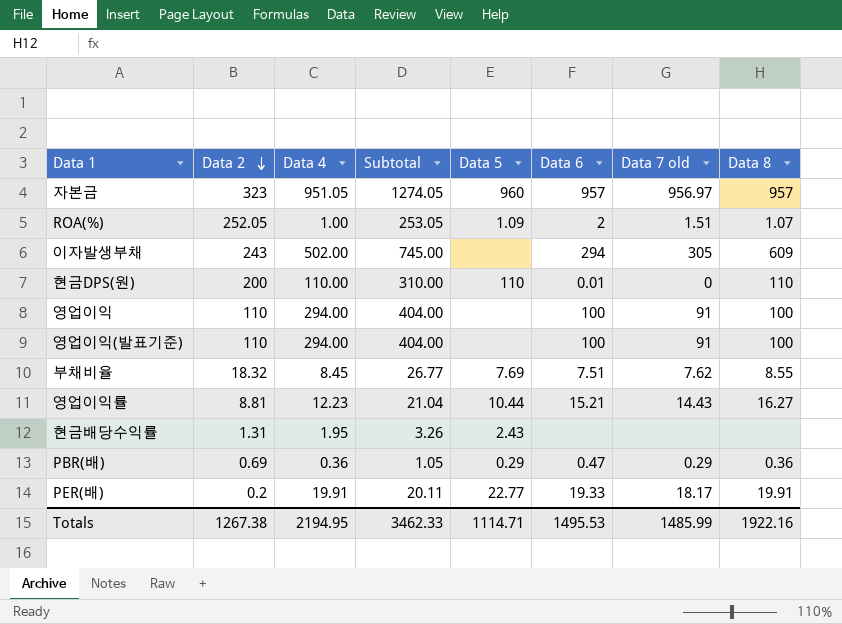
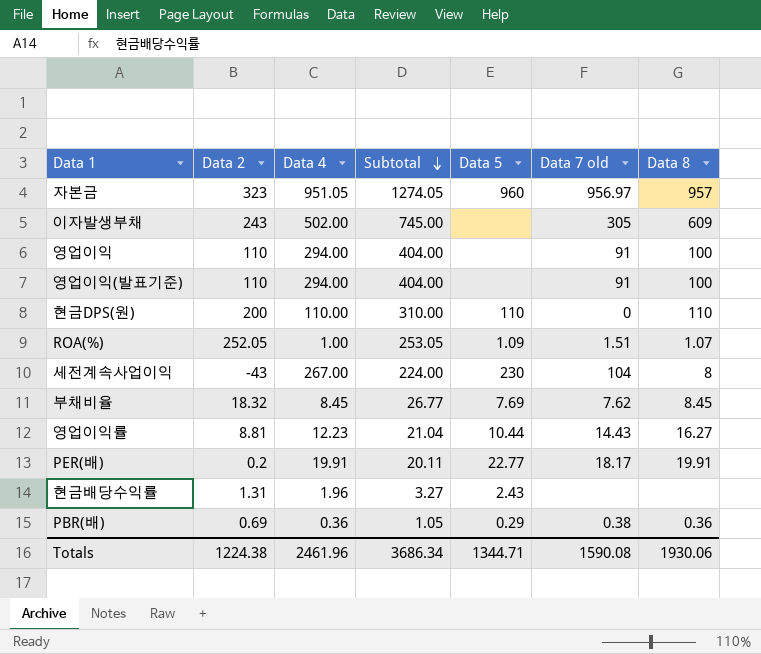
row order: Data 2 descending -> Subtotal descending
column Data 6 | position: 6 -> none
row 세전계속사업이익: none -> -43 | 267.00 | 224.00 | 230 | 104 | 8
부채비율 | Data 8: 8.55 -> 8.45
현금배당수익률 | Data 4: 1.95 -> 1.96
현금배당수익률 | Subtotal: 3.26 -> 3.27
PBR(배) | Data 7 old: 0.29 -> 0.38
Totals | Data 2: 1267.38 -> 1224.38
Totals | Data 4: 2194.95 -> 2461.96
Totals | Subtotal: 3462.33 -> 3686.34
Totals | Data 5: 1114.71 -> 1344.71
Totals | Data 7 old: 1485.99 -> 1590.08
Totals | Data 8: 1922.16 -> 1930.06

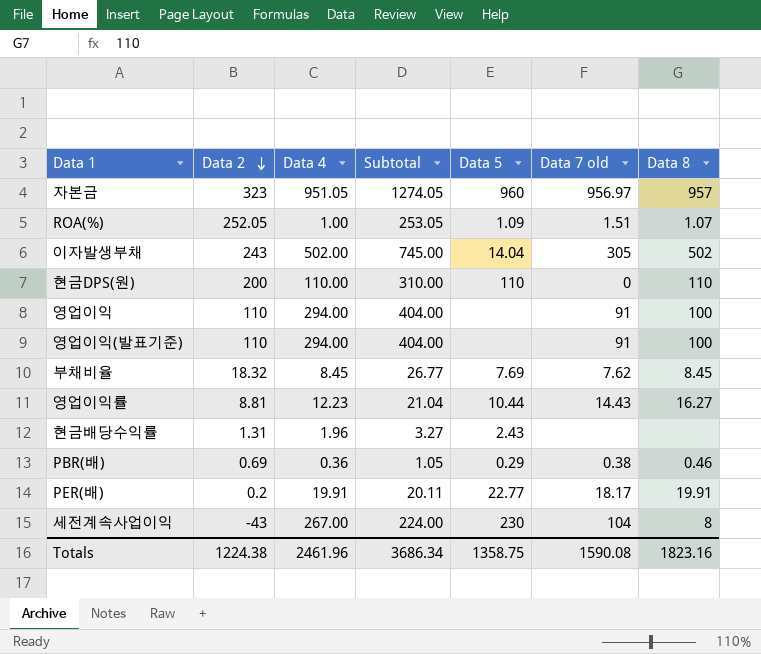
row order: Subtotal descending -> Data 2 descending
이자발생부채 | Data 5: none -> 14.04
이자발생부채 | Data 8: 609 -> 502
PBR(배) | Data 8: 0.36 -> 0.46
Totals | Data 5: 1344.71 -> 1358.75
Totals | Data 8: 1930.06 -> 1823.16

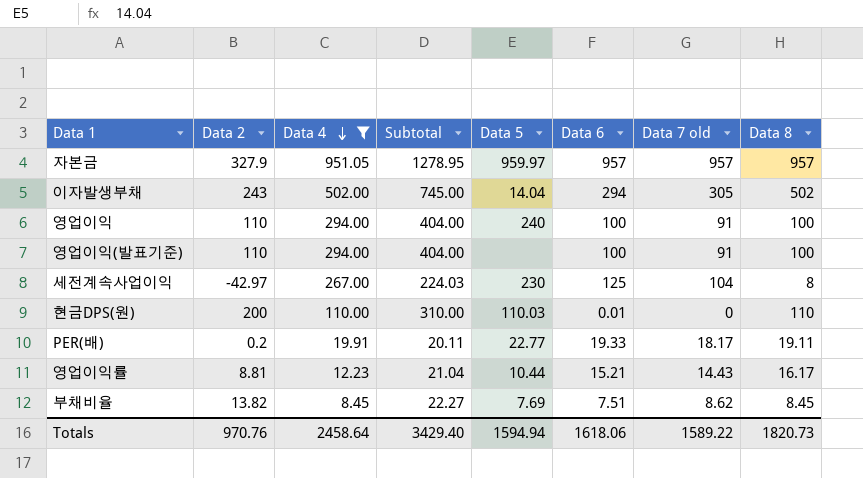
filter: none -> Data 4 >= 8.45
row order: Data 2 descending -> Data 4 descending
column Data 6 | position: none -> 6
자본금 | Data 2: 323 -> 327.9
자본금 | Subtotal: 1274.05 -> 1278.95
자본금 | Data 5: 960 -> 959.97
자본금 | Data 7 old: 956.97 -> 957
영업이익 | Data 5: none -> 240
세전계속사업이익 | Data 2: -43 -> -42.97
세전계속사업이익 | Subtotal: 224.00 -> 224.03
현금DPS(원) | Data 5: 110 -> 110.03
PER(배) | Data 8: 19.91 -> 19.11
영업이익률 | Data 8: 16.27 -> 16.17
부채비율 | Data 2: 18.32 -> 13.82
부채비율 | Subtotal: 26.77 -> 22.27
부채비율 | Data 7 old: 7.62 -> 8.62
Totals | Data 2: 1224.38 -> 970.76
Totals | Data 4: 2461.96 -> 2458.64
Totals | Subtotal: 3686.34 -> 3429.40
Totals | Data 5: 1358.75 -> 1594.94
Totals | Data 7 old: 1590.08 -> 1589.22
Totals | Data 8: 1823.16 -> 1820.73

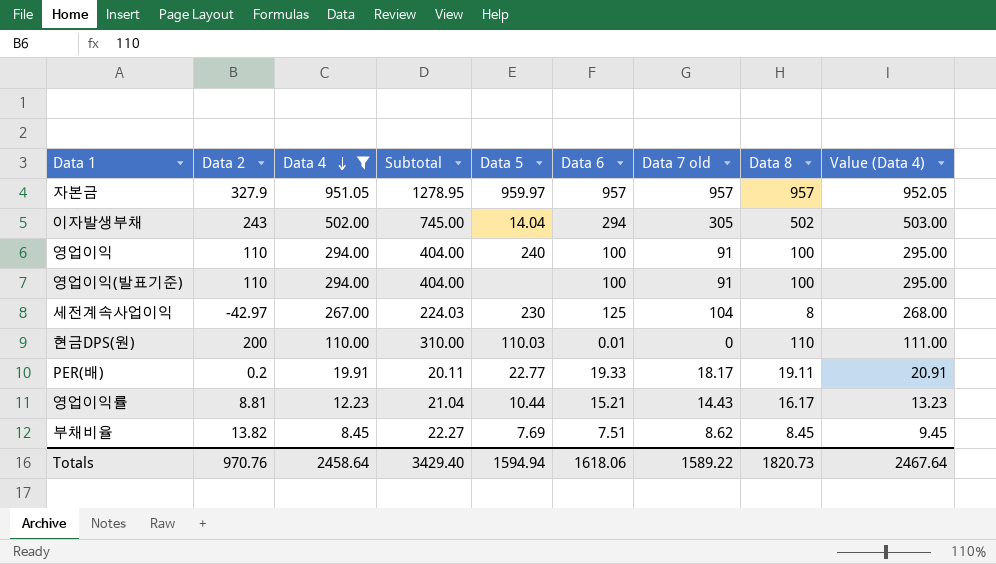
column Value (Data 4) | formula: none -> [Data 4] + 1

